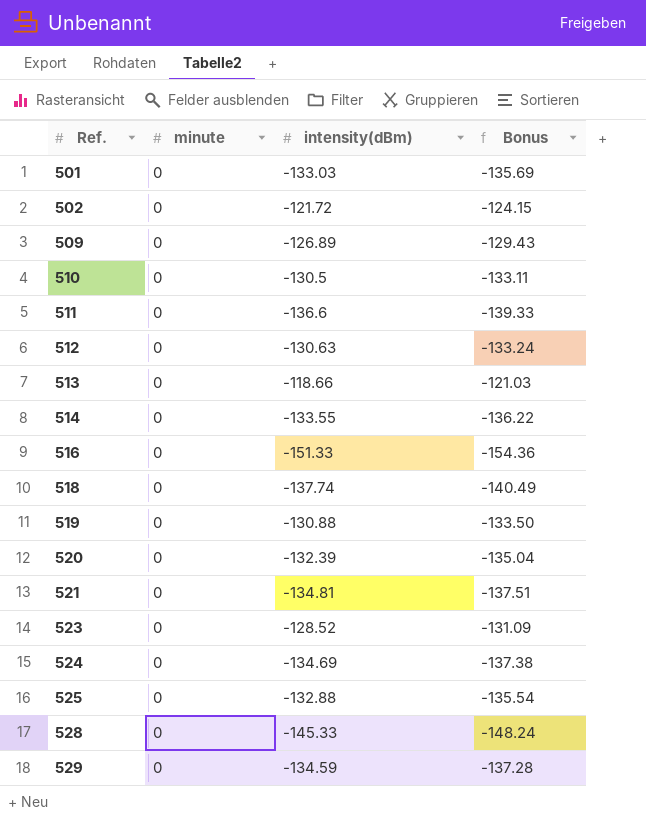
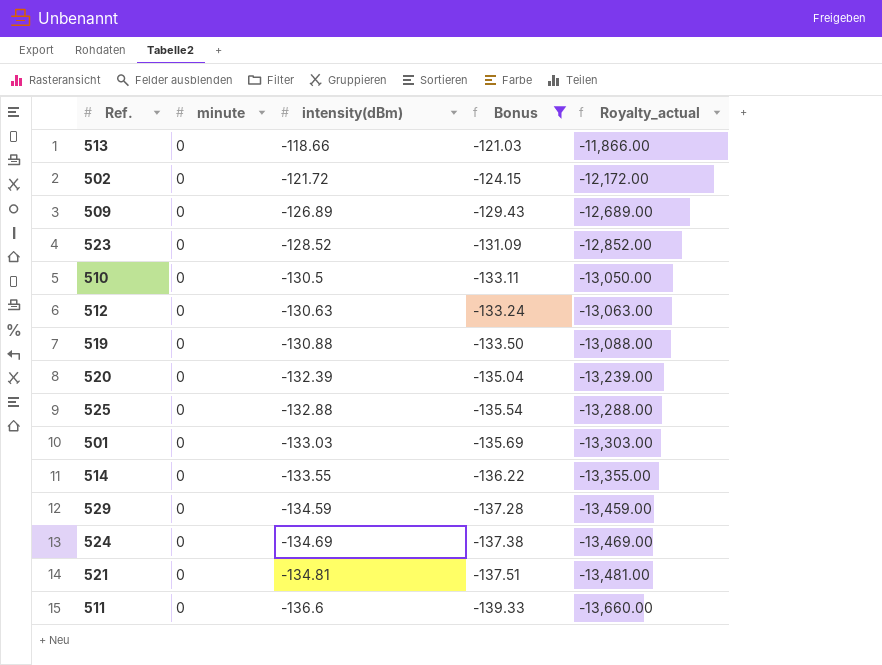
filter: none -> Bonus >= -139.33
row order: Ref. ascending -> intensity(dBm) descending
column Royalty_actual | formula: none -> [intensity(dBm)] * 100

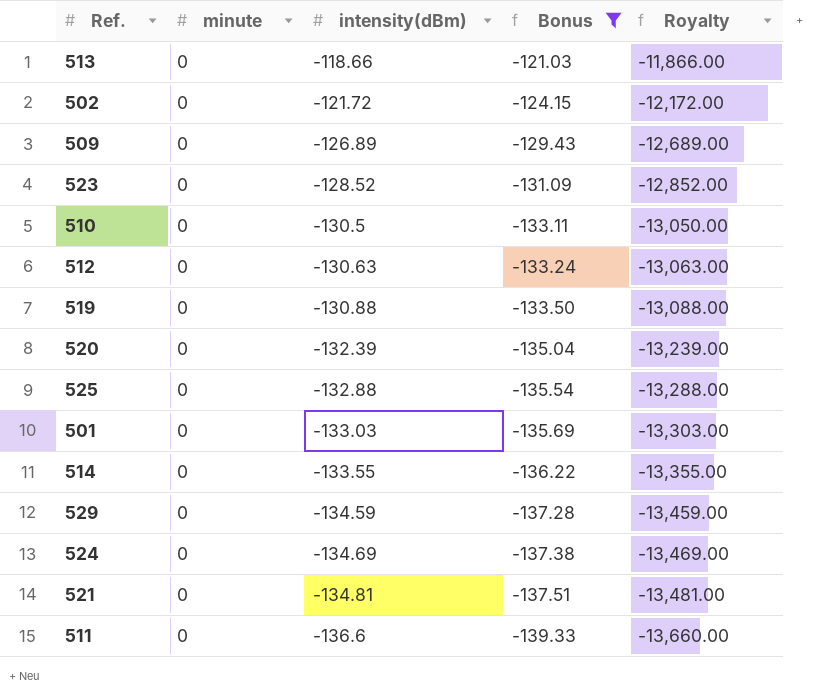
column name: Royalty_actual -> Royalty

